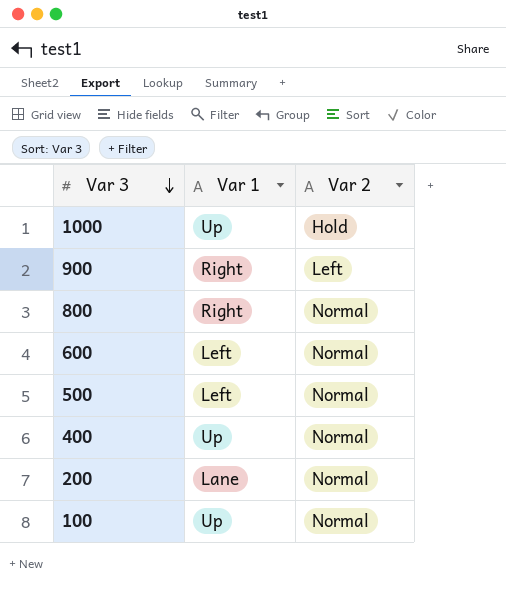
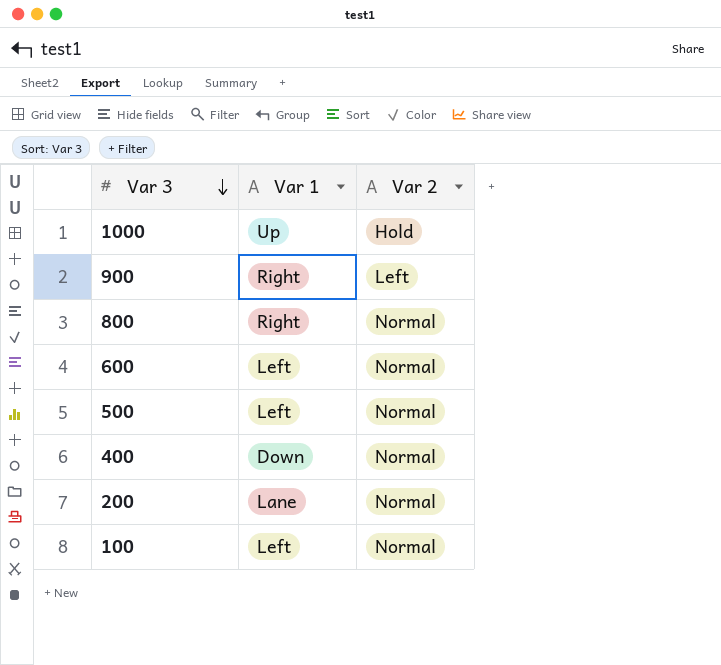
400 | Var 1: Up -> Down
100 | Var 1: Up -> Left

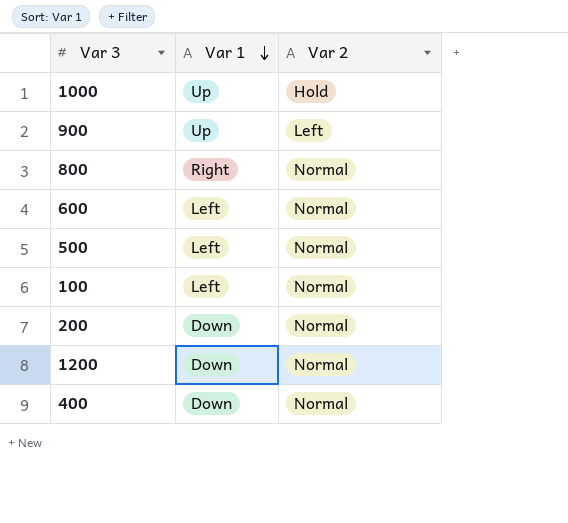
row order: Var 3 descending -> Var 1 descending
900 | Var 1: Right -> Up
200 | Var 1: Lane -> Down
row 1200: none -> Down | Normal

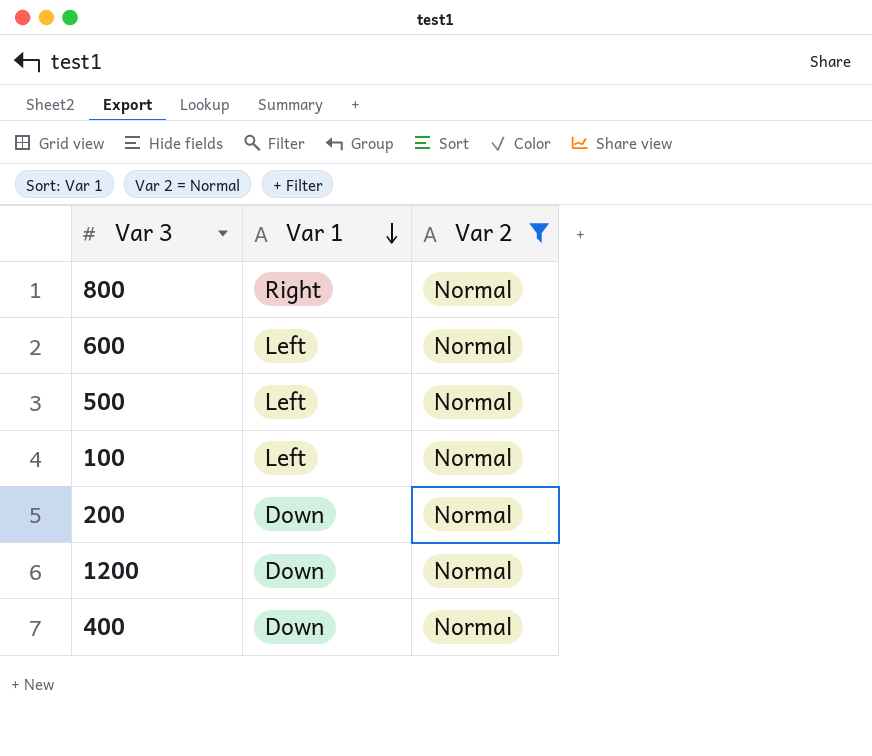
filter: none -> Var 2 = Normal

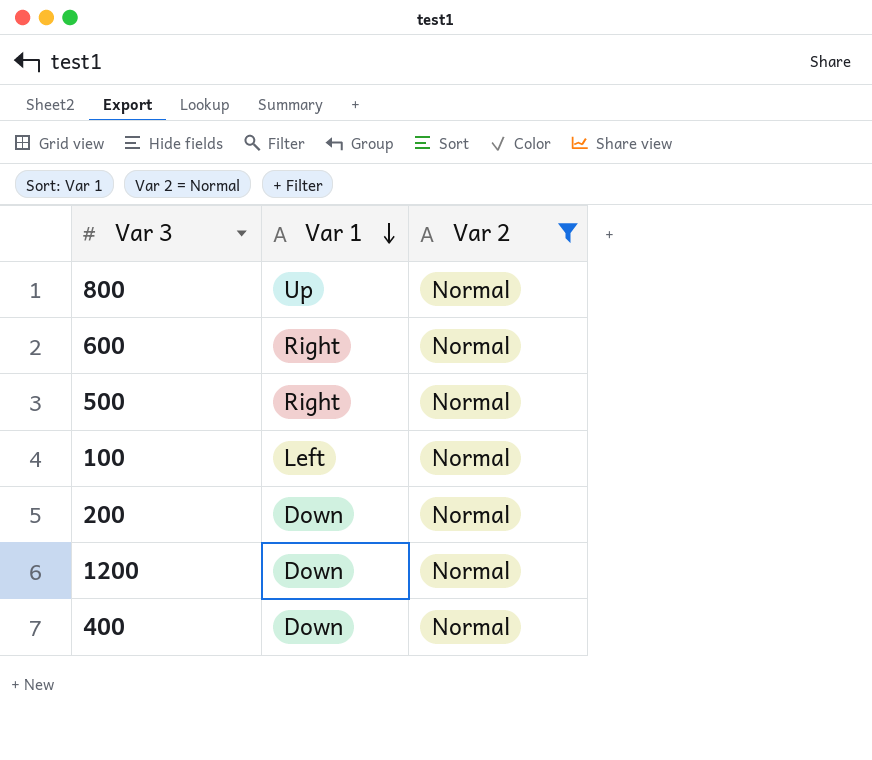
800 | Var 1: Right -> Up
600 | Var 1: Left -> Right
500 | Var 1: Left -> Right

